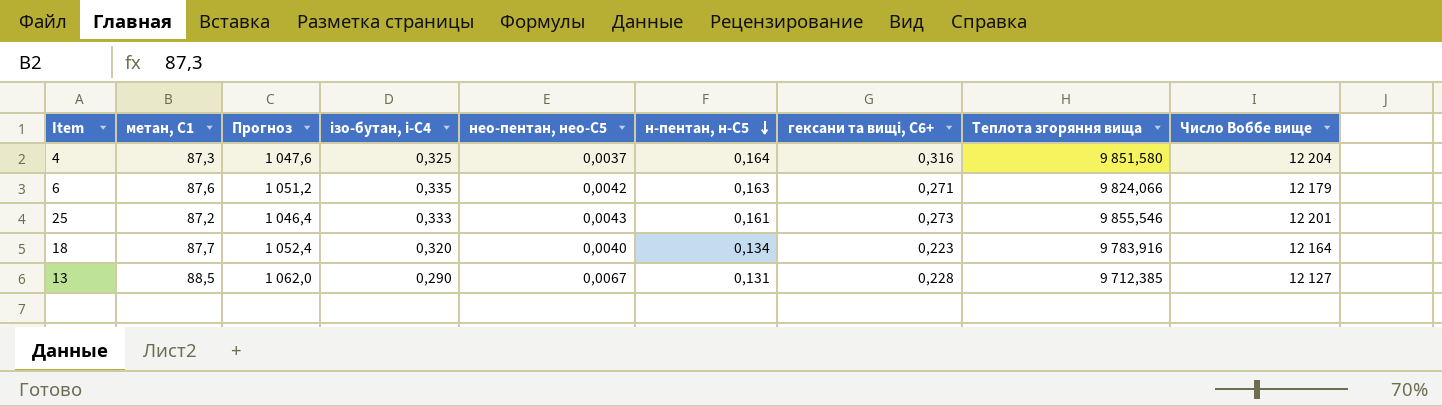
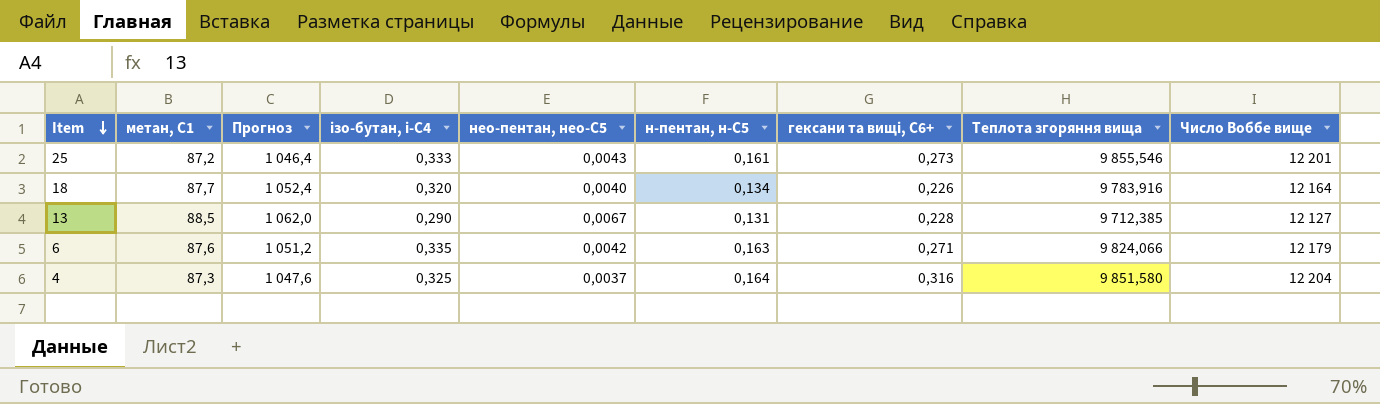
row order: н-пентан, н-С5 descending -> Item descending
18 | гексани та вищі, С6+: 0,223 -> 0,226

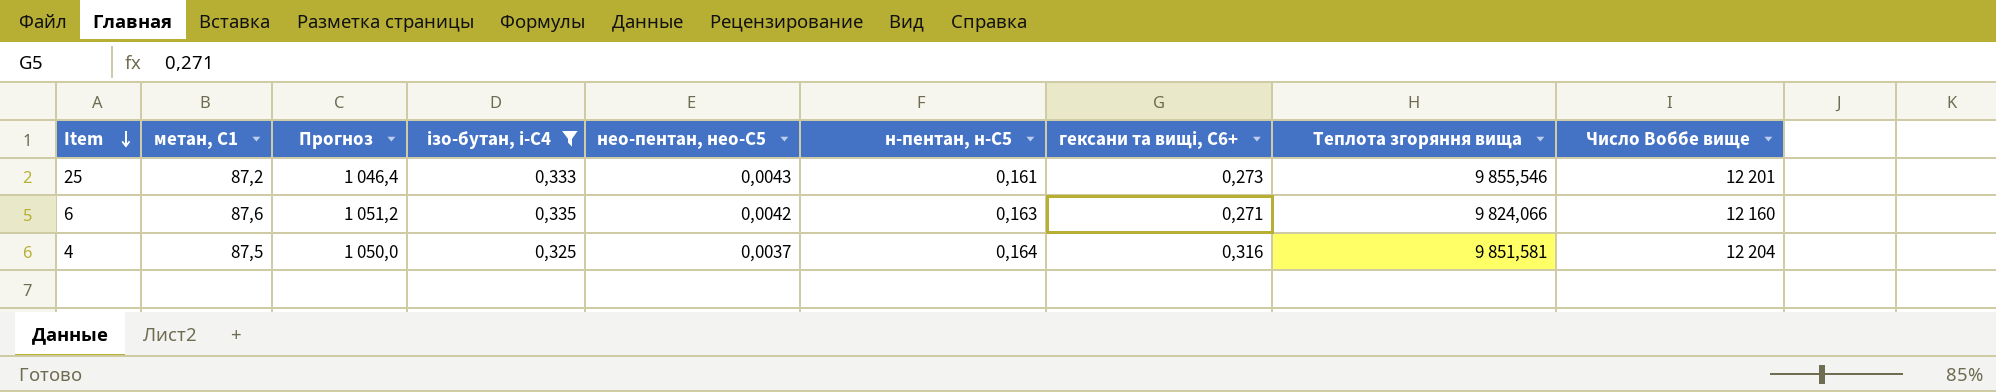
filter: none -> ізо-бутан, і-С4 >= 0,325
6 | Число Воббе вище: 12 179 -> 12 160
4 | метан, С1: 87,3 -> 87,5
4 | Прогноз: 1 047,6 -> 1 050,0
4 | Теплота згоряння вища: 9 851,580 -> 9 851,581

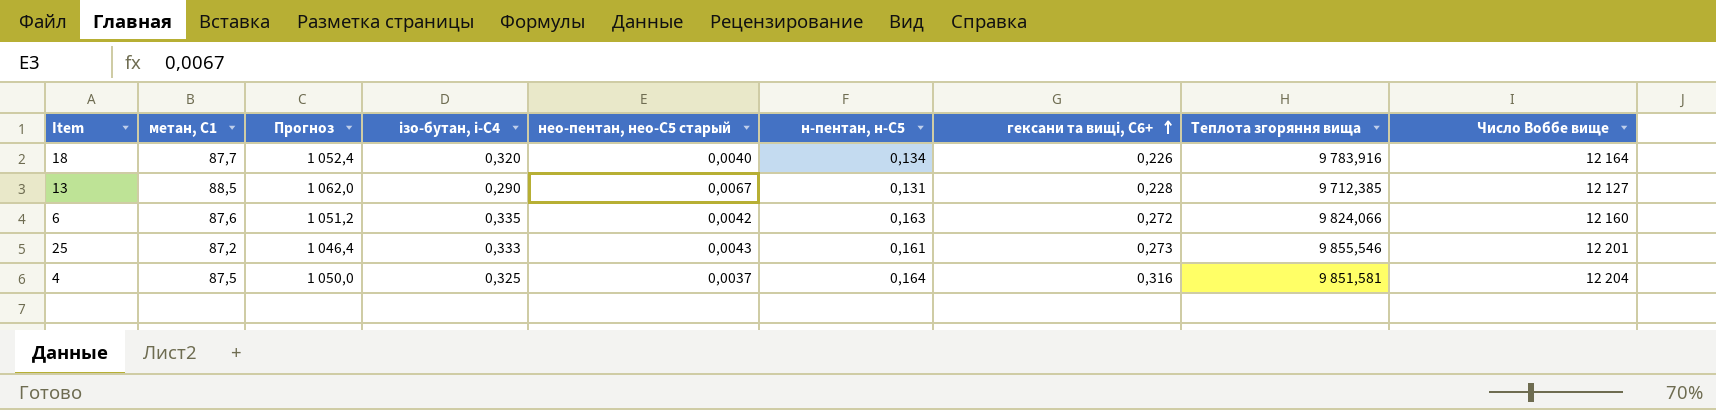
filter: ізо-бутан, і-С4 >= 0,325 -> none
row order: Item descending -> гексани та вищі, С6+ ascending
column name: нео-пентан, нео-С5 -> нео-пентан, нео-С5 старый
6 | гексани та вищі, С6+: 0,271 -> 0,272

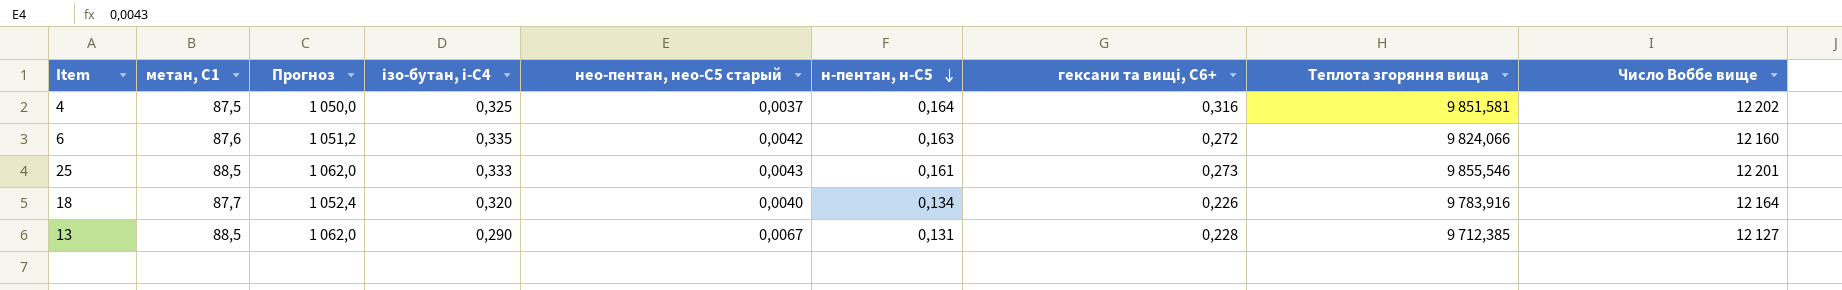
row order: гексани та вищі, С6+ ascending -> н-пентан, н-С5 descending
4 | Число Воббе вище: 12 204 -> 12 202
25 | метан, С1: 87,2 -> 88,5
25 | Прогноз: 1 046,4 -> 1 062,0

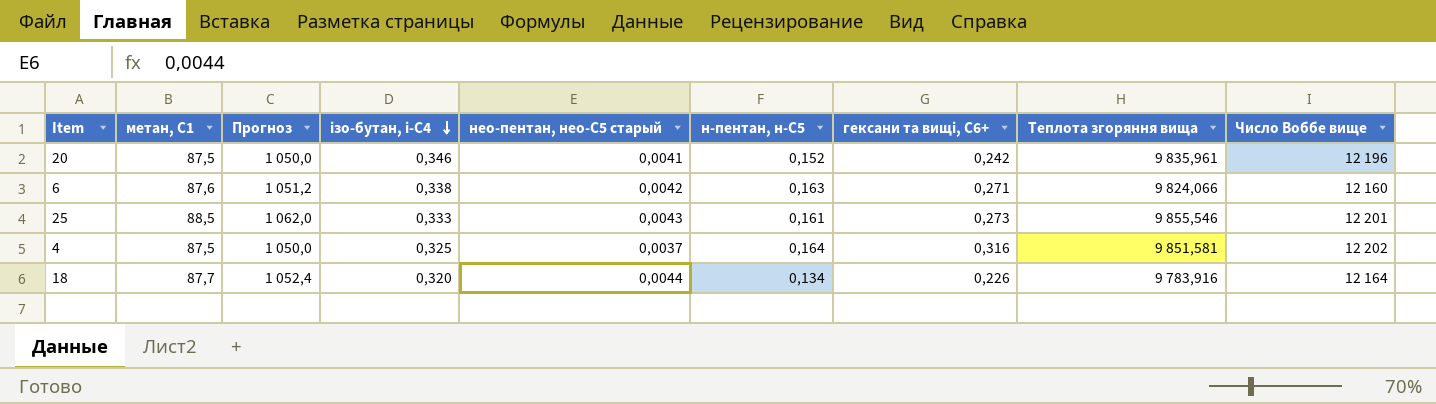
row order: н-пентан, н-С5 descending -> ізо-бутан, і-С4 descending
row 13: 88,5 | 1 062,0 | 0,290 | 0,0067 | 0,131 | 0,228 | 9 712,385 | 12 127 -> none
row 20: none -> 87,5 | 1 050,0 | 0,346 | 0,0041 | 0,152 | 0,242 | 9 835,961 | 12 196
6 | ізо-бутан, і-С4: 0,335 -> 0,338
6 | гексани та вищі, С6+: 0,272 -> 0,271
18 | нео-пентан, нео-С5 старый: 0,0040 -> 0,0044

